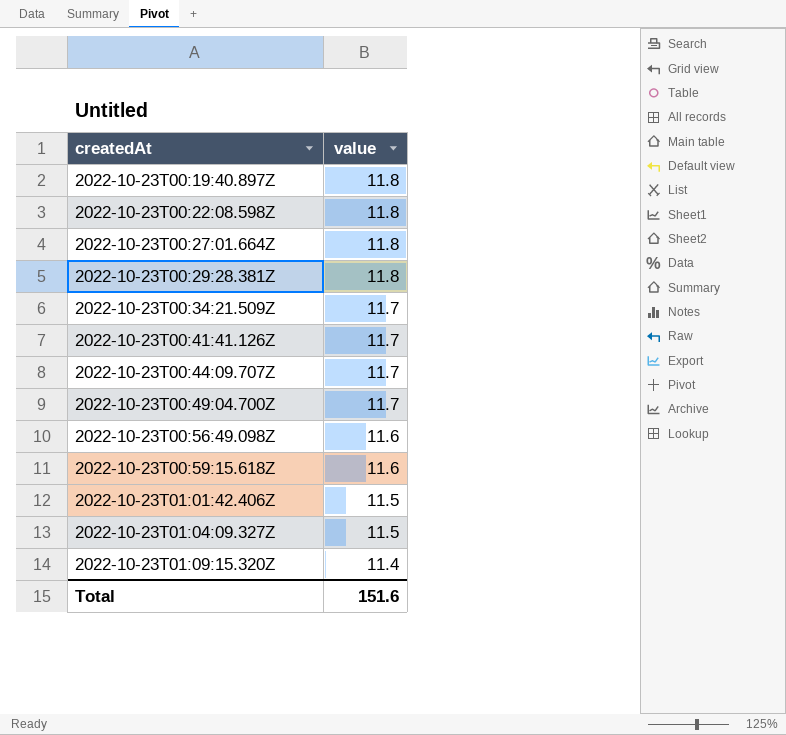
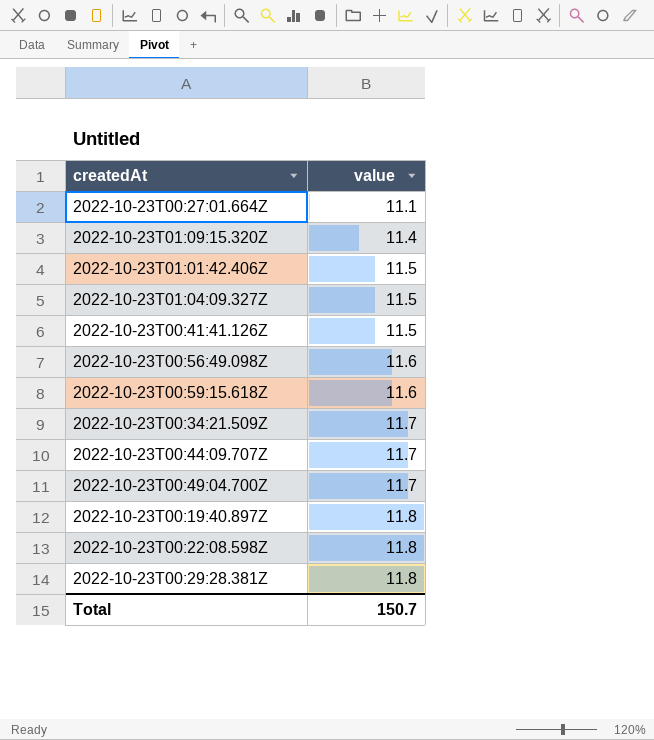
row order: createdAt ascending -> value ascending
2022-10-23T00:27:01.664Z | value: 11.8 -> 11.1
2022-10-23T00:41:41.126Z | value: 11.7 -> 11.5
Total | value: 151.6 -> 150.7

